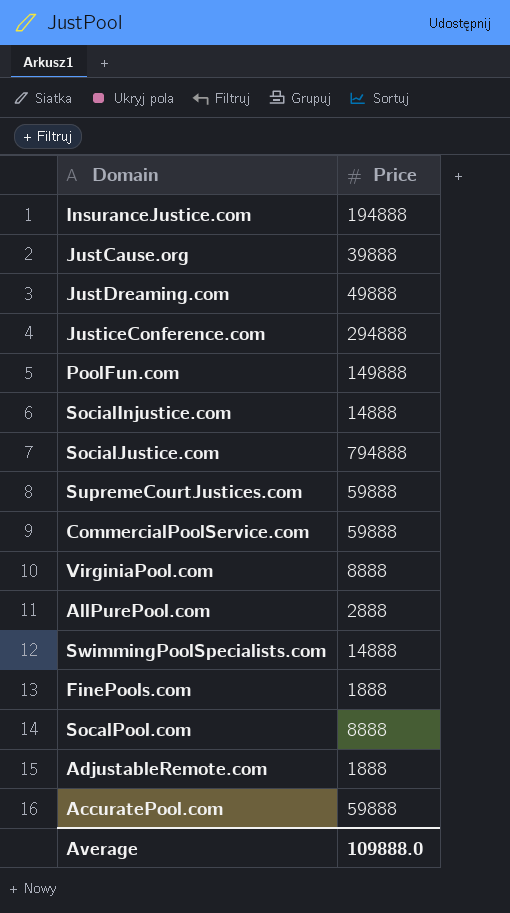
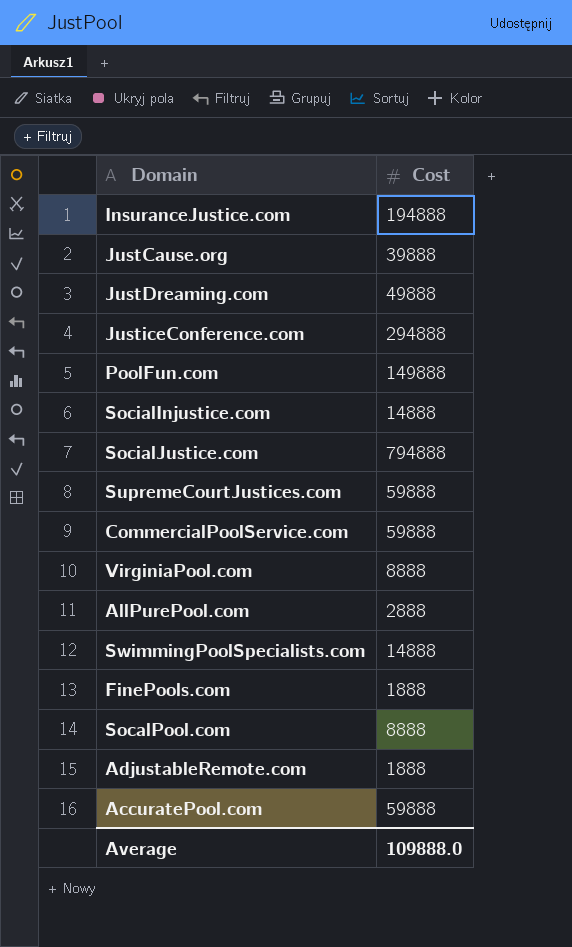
column name: Price -> Cost

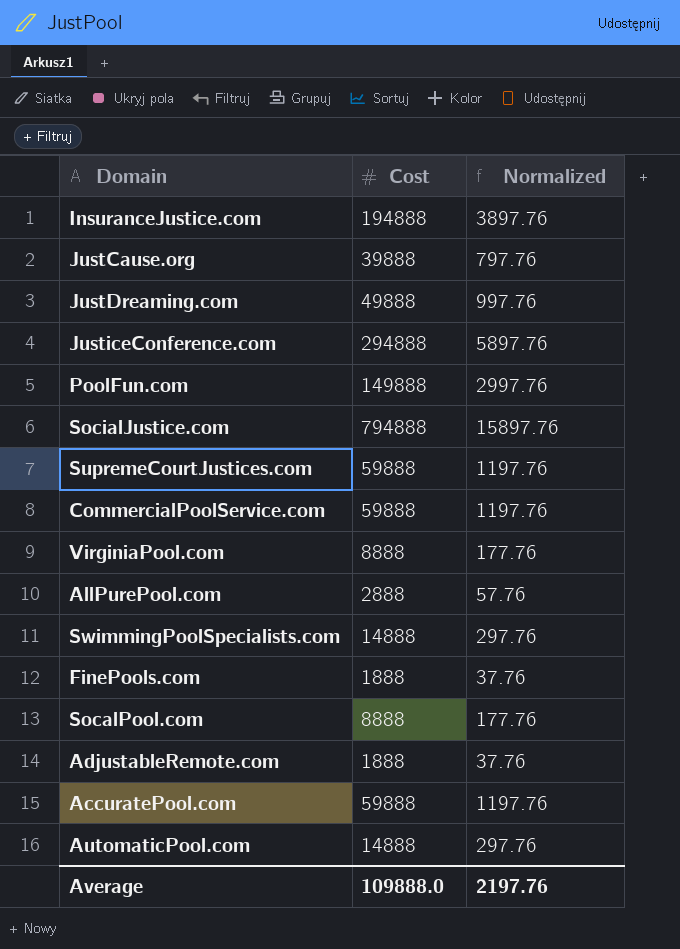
column Normalized | formula: none -> [Cost] * 0.02
row SocialInjustice.com: 14888 -> none
row AutomaticPool.com: none -> 14888 | 297.76

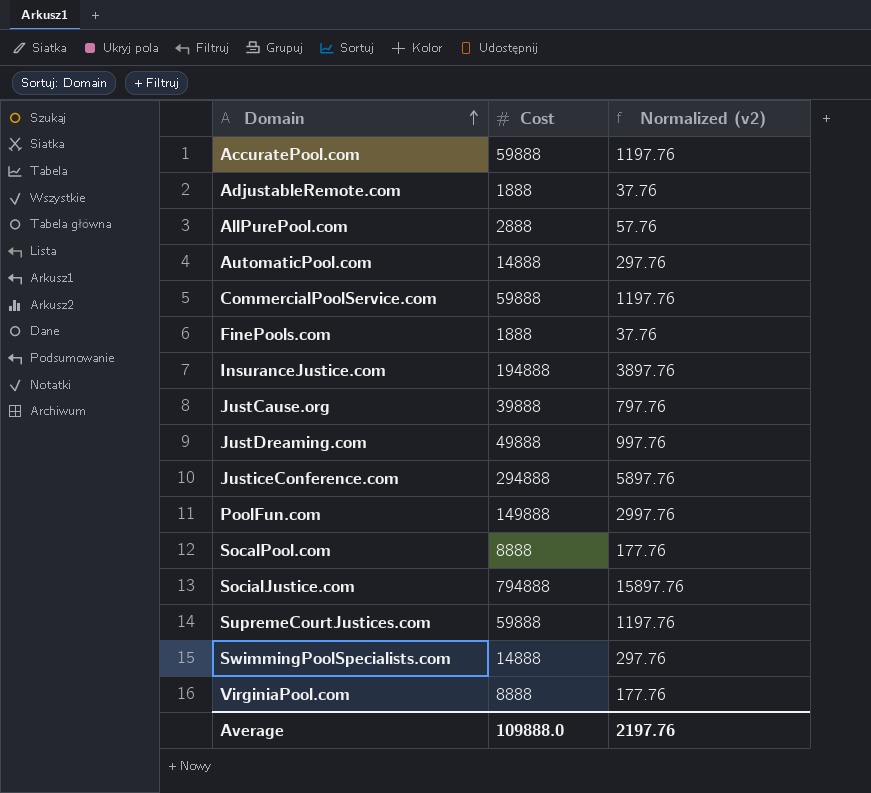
row order: none -> Domain ascending
column name: Normalized -> Normalized (v2)

